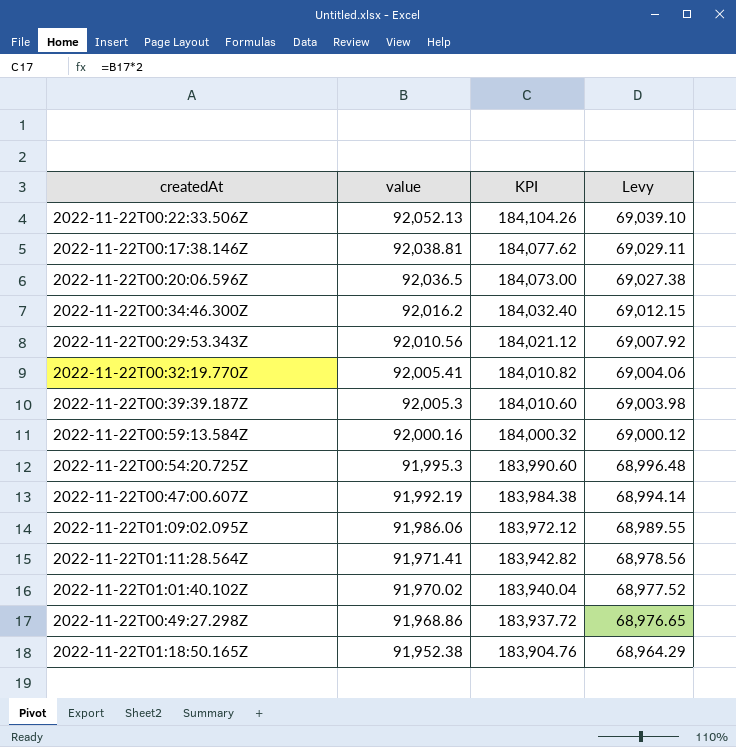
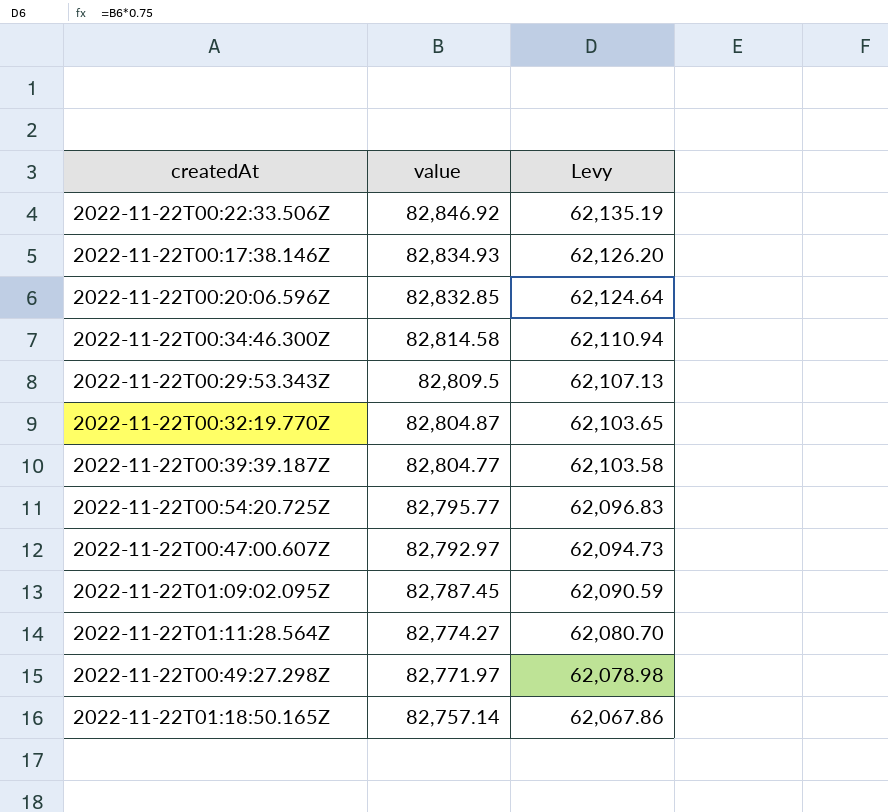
column KPI | formula: [value] * 2 -> none
row 2022-11-22T00:59:13.584Z: 92,000.16 | 184,000.32 | 69,000.12 -> none
row 2022-11-22T01:01:40.102Z: 91,970.02 | 183,940.04 | 68,977.52 -> none
2022-11-22T00:22:33.506Z | value: 92,052.13 -> 82,846.92
2022-11-22T00:22:33.506Z | Levy: 69,039.10 -> 62,135.19
2022-11-22T00:17:38.146Z | value: 92,038.81 -> 82,834.93
2022-11-22T00:17:38.146Z | Levy: 69,029.11 -> 62,126.20
2022-11-22T00:20:06.596Z | value: 92,036.5 -> 82,832.85
2022-11-22T00:20:06.596Z | Levy: 69,027.38 -> 62,124.64
2022-11-22T00:34:46.300Z | value: 92,016.2 -> 82,814.58
2022-11-22T00:34:46.300Z | Levy: 69,012.15 -> 62,110.94
2022-11-22T00:29:53.343Z | value: 92,010.56 -> 82,809.5
2022-11-22T00:29:53.343Z | Levy: 69,007.92 -> 62,107.13
2022-11-22T00:32:19.770Z | value: 92,005.41 -> 82,804.87
2022-11-22T00:32:19.770Z | Levy: 69,004.06 -> 62,103.65
2022-11-22T00:39:39.187Z | value: 92,005.3 -> 82,804.77
2022-11-22T00:39:39.187Z | Levy: 69,003.98 -> 62,103.58
2022-11-22T00:54:20.725Z | value: 91,995.3 -> 82,795.77
2022-11-22T00:54:20.725Z | Levy: 68,996.48 -> 62,096.83
2022-11-22T00:47:00.607Z | value: 91,992.19 -> 82,792.97
2022-11-22T00:47:00.607Z | Levy: 68,994.14 -> 62,094.73
2022-11-22T01:09:02.095Z | value: 91,986.06 -> 82,787.45
2022-11-22T01:09:02.095Z | Levy: 68,989.55 -> 62,090.59
2022-11-22T01:11:28.564Z | value: 91,971.41 -> 82,774.27
2022-11-22T01:11:28.564Z | Levy: 68,978.56 -> 62,080.70
2022-11-22T00:49:27.298Z | value: 91,968.86 -> 82,771.97
2022-11-22T00:49:27.298Z | Levy: 68,976.65 -> 62,078.98
2022-11-22T01:18:50.165Z | value: 91,952.38 -> 82,757.14
2022-11-22T01:18:50.165Z | Levy: 68,964.29 -> 62,067.86

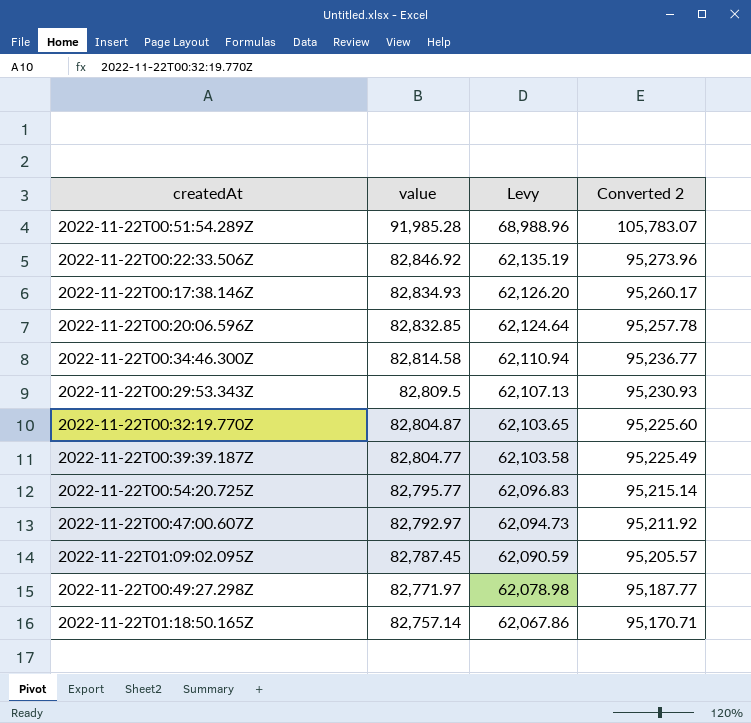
column Converted 2 | formula: none -> [value] * 1.15
row 2022-11-22T01:11:28.564Z: 82,774.27 | 62,080.70 -> none
row 2022-11-22T00:51:54.289Z: none -> 91,985.28 | 68,988.96 | 105,783.07

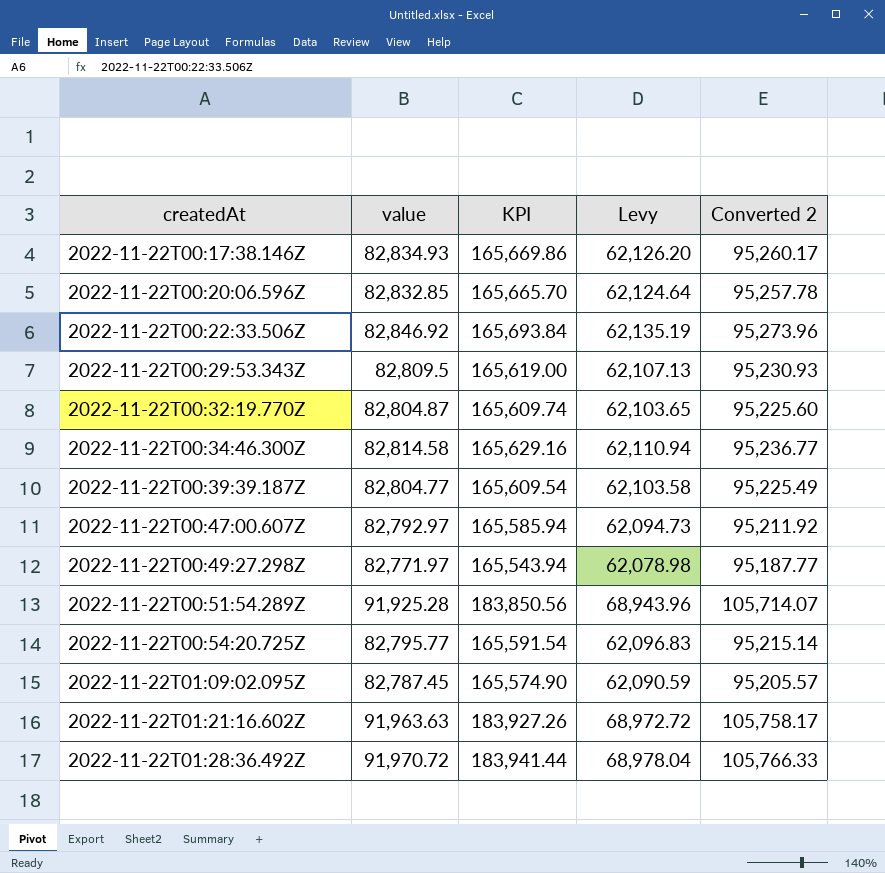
row order: value descending -> createdAt ascending
column KPI | formula: none -> [value] * 2
row 2022-11-22T01:18:50.165Z: 82,757.14 | 62,067.86 | 95,170.71 -> none
2022-11-22T00:51:54.289Z | value: 91,985.28 -> 91,925.28
2022-11-22T00:51:54.289Z | Levy: 68,988.96 -> 68,943.96
2022-11-22T00:51:54.289Z | Converted 2: 105,783.07 -> 105,714.07
row 2022-11-22T01:21:16.602Z: none -> 91,963.63 | 183,927.26 | 68,972.72 | 105,758.17
row 2022-11-22T01:28:36.492Z: none -> 91,970.72 | 183,941.44 | 68,978.04 | 105,766.33

